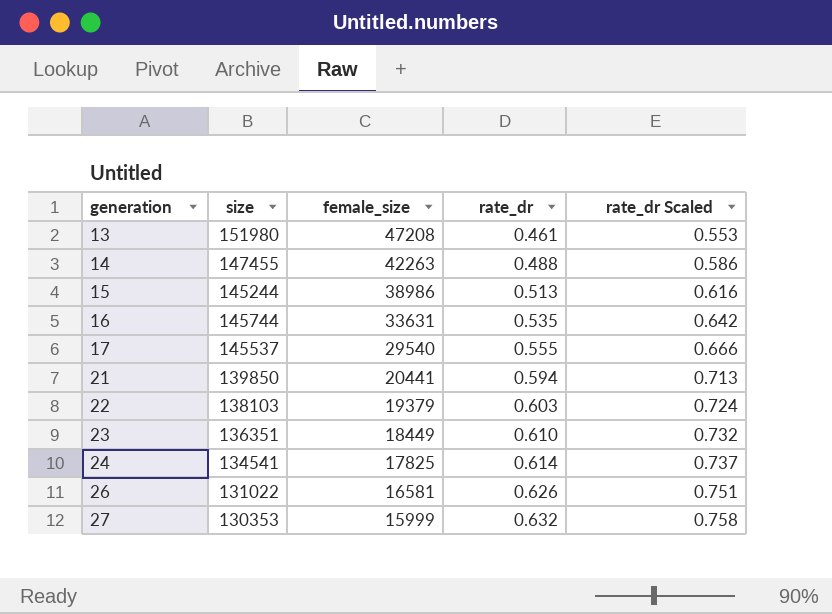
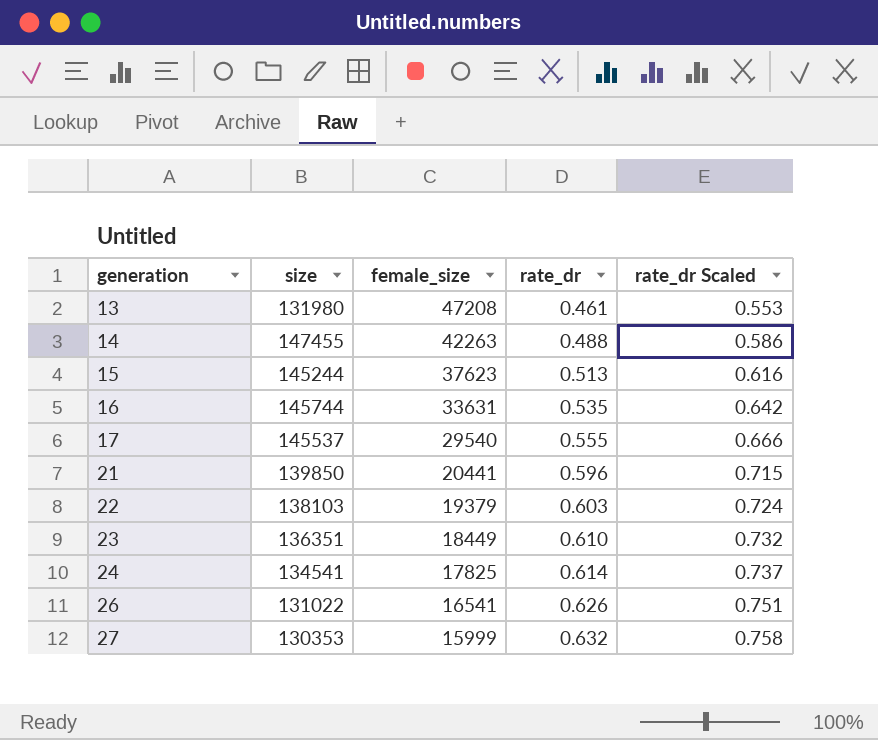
13 | size: 151980 -> 131980
15 | female_size: 38986 -> 37623
21 | rate_dr: 0.594 -> 0.596
21 | rate_dr Scaled: 0.713 -> 0.715
26 | female_size: 16581 -> 16541

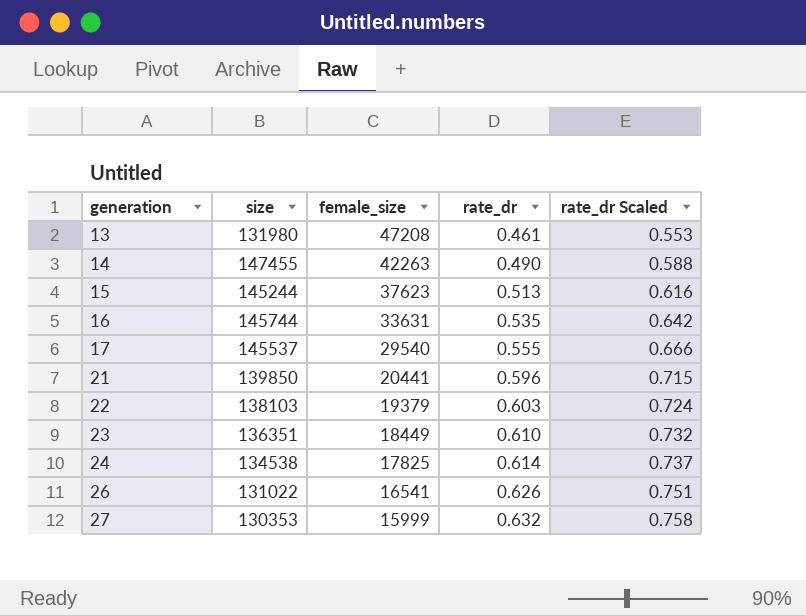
14 | rate_dr: 0.488 -> 0.490
14 | rate_dr Scaled: 0.586 -> 0.588
24 | size: 134541 -> 134538

